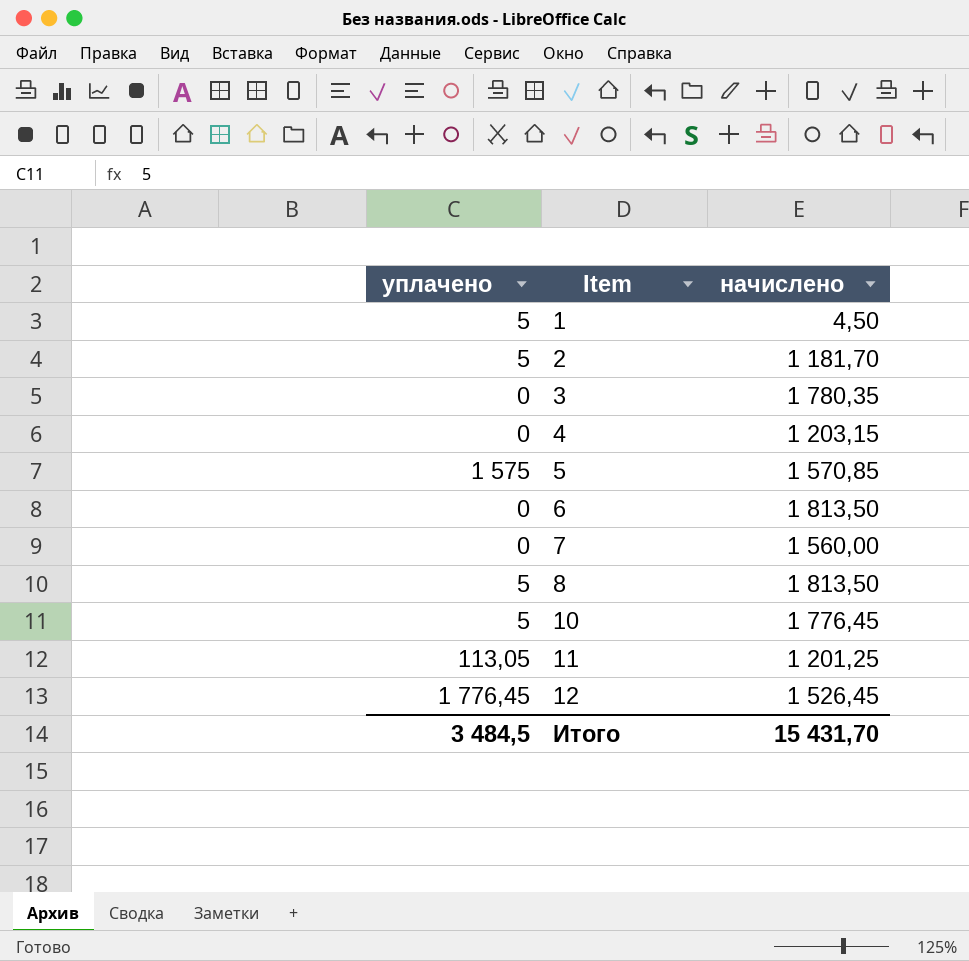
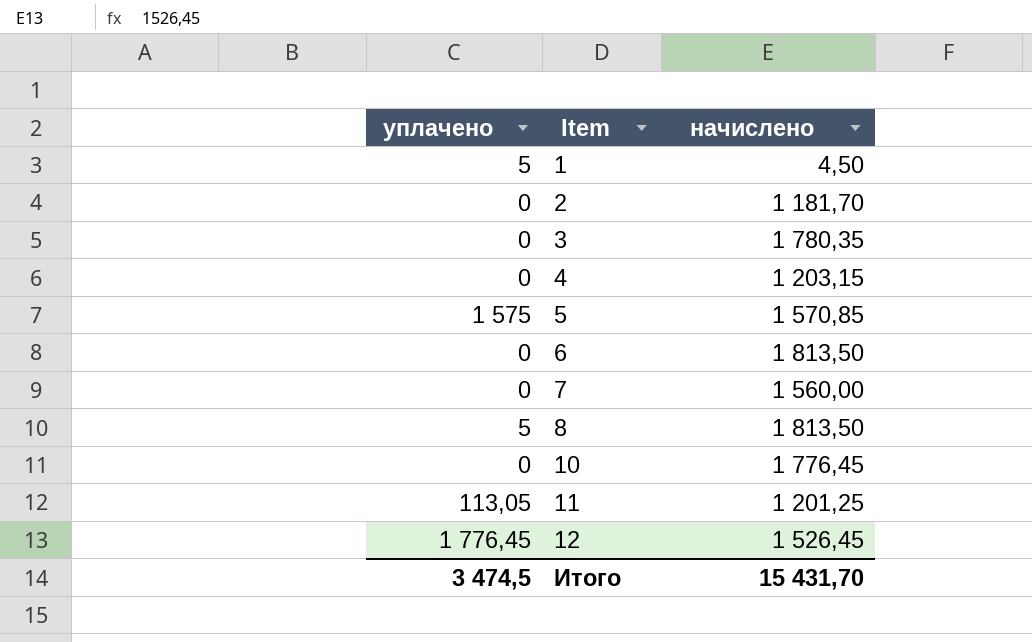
2 | уплачено: 5 -> 0
10 | уплачено: 5 -> 0
Итого | уплачено: 3 484,5 -> 3 474,5

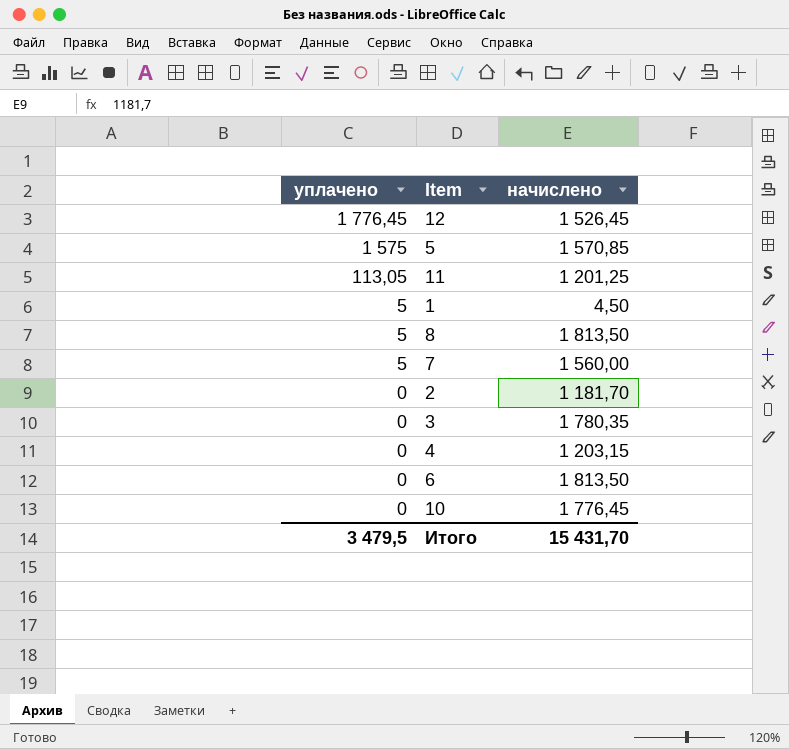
row order: Item ascending -> уплачено descending
7 | уплачено: 0 -> 5
Итого | уплачено: 3 474,5 -> 3 479,5

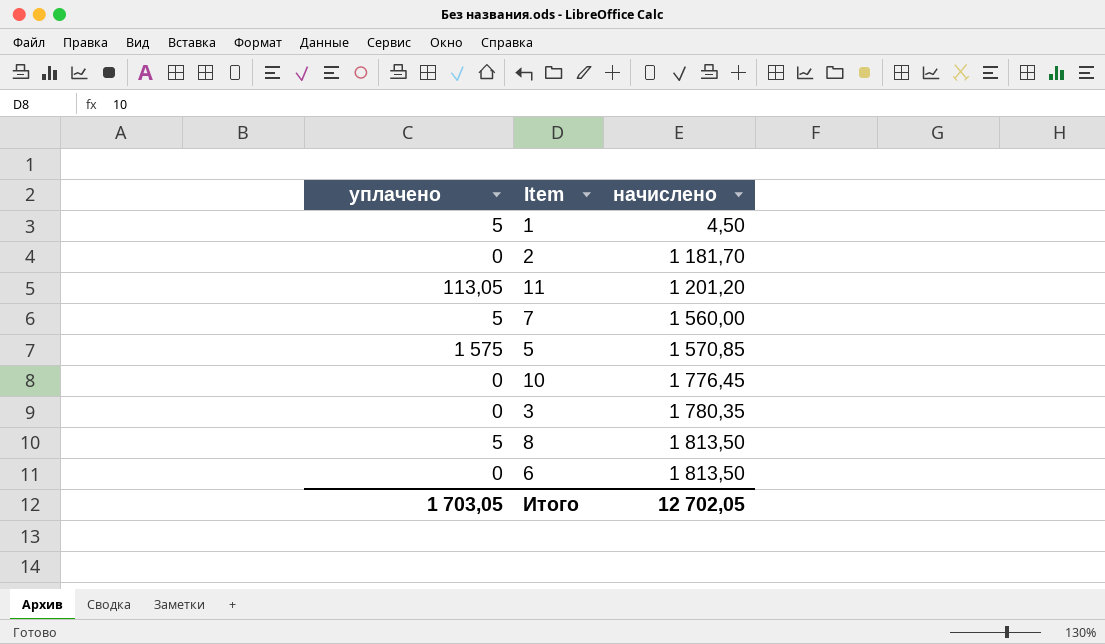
row order: уплачено descending -> начислено ascending
row 12: 1 776,45 | 1 526,45 -> none
row 4: 0 | 1 203,15 -> none
11 | начислено: 1 201,25 -> 1 201,20
Итого | уплачено: 3 479,5 -> 1 703,05
Итого | начислено: 15 431,70 -> 12 702,05

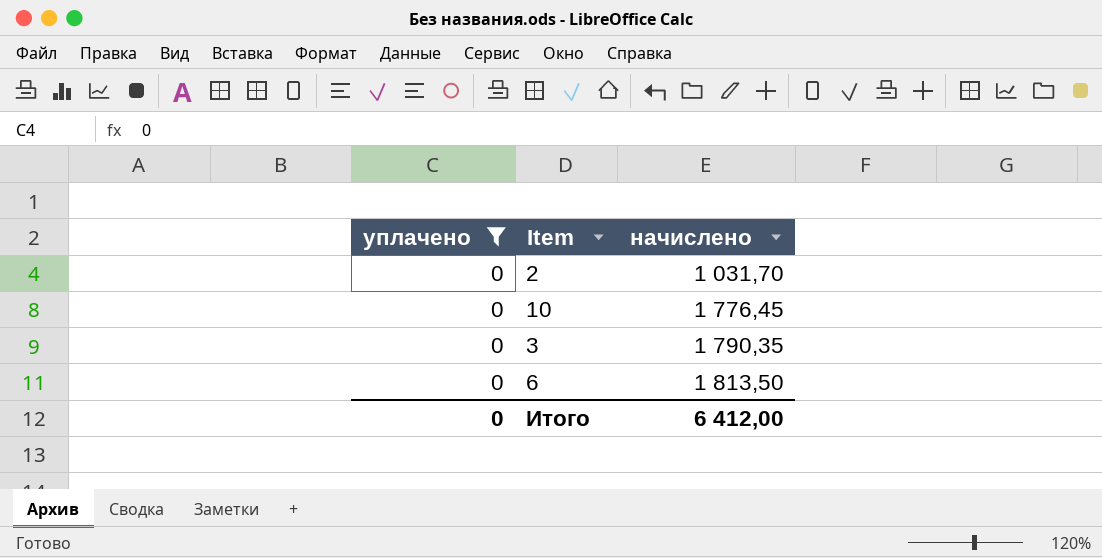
filter: none -> уплачено = 0
2 | начислено: 1 181,70 -> 1 031,70
3 | начислено: 1 780,35 -> 1 790,35
Итого | уплачено: 1 703,05 -> 0
Итого | начислено: 12 702,05 -> 6 412,00

